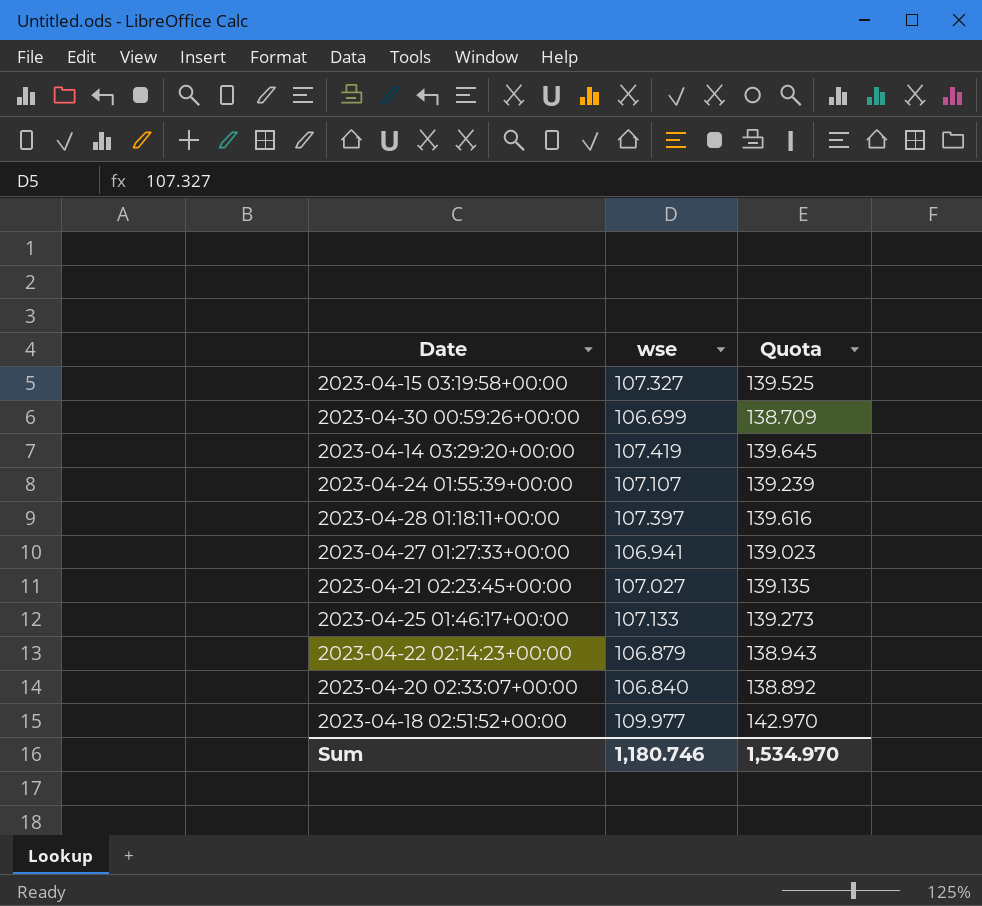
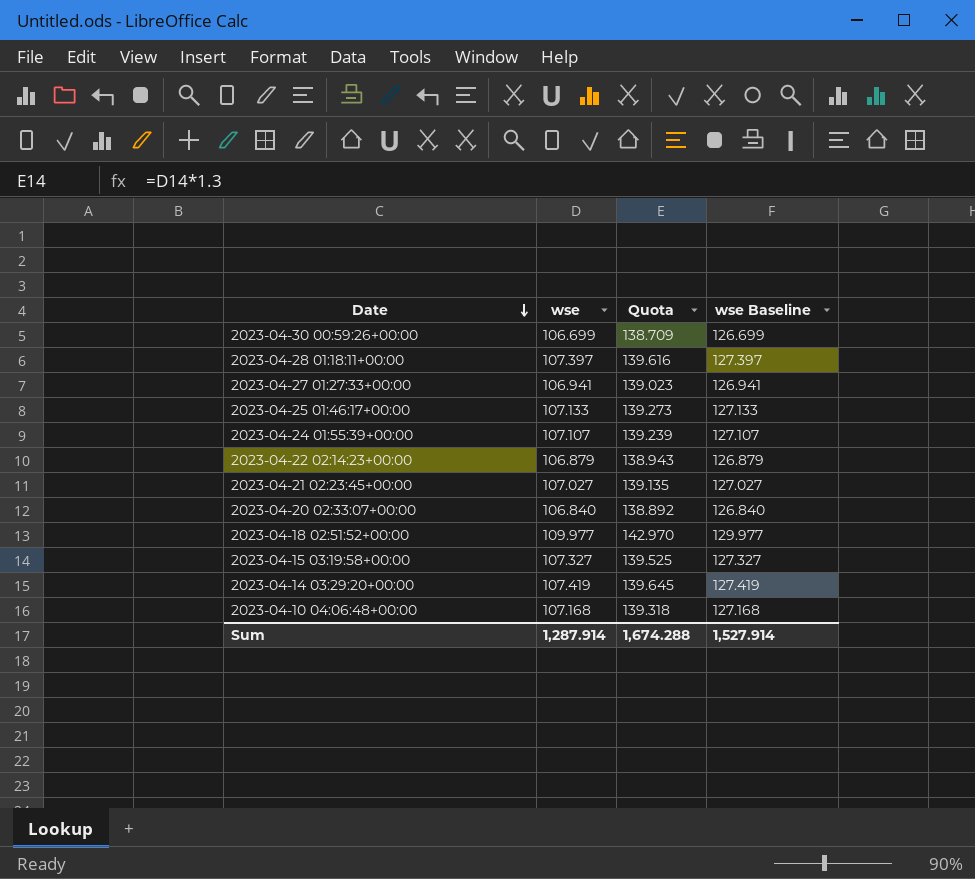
row order: none -> Date descending
column wse Baseline | formula: none -> [wse] + 20
row 2023-04-10 04:06:48+00:00: none -> 107.168 | 139.318 | 127.168
Sum | wse: 1,180.746 -> 1,287.914
Sum | Quota: 1,534.970 -> 1,674.288

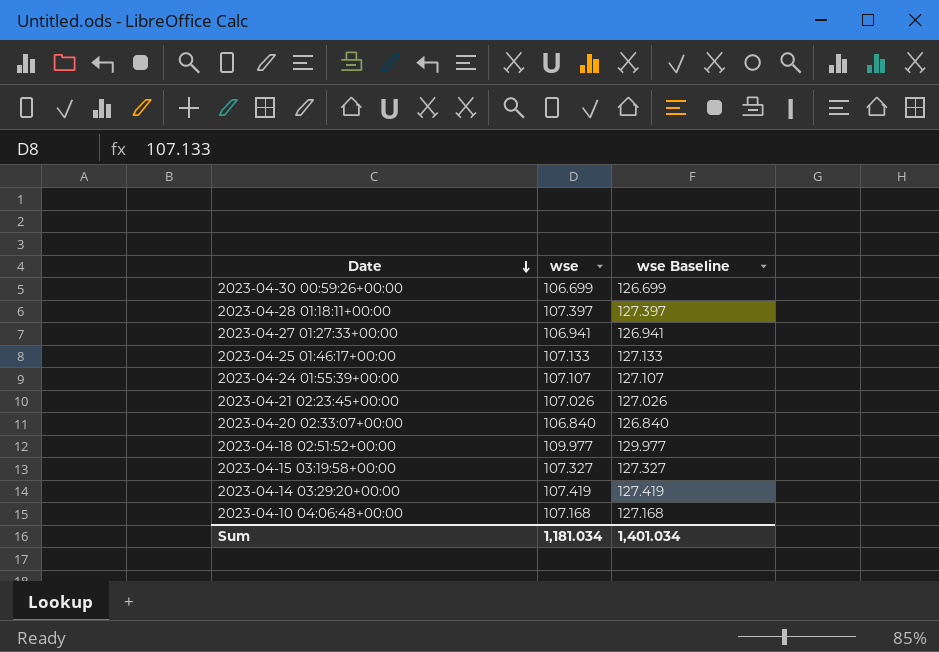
column Quota | formula: [wse] * 1.3 -> none
row 2023-04-22 02:14:23+00:00: 106.879 | 138.943 | 126.879 -> none
2023-04-21 02:23:45+00:00 | wse: 107.027 -> 107.026
2023-04-21 02:23:45+00:00 | wse Baseline: 127.027 -> 127.026
Sum | wse: 1,287.914 -> 1,181.034
Sum | wse Baseline: 1,527.914 -> 1,401.034

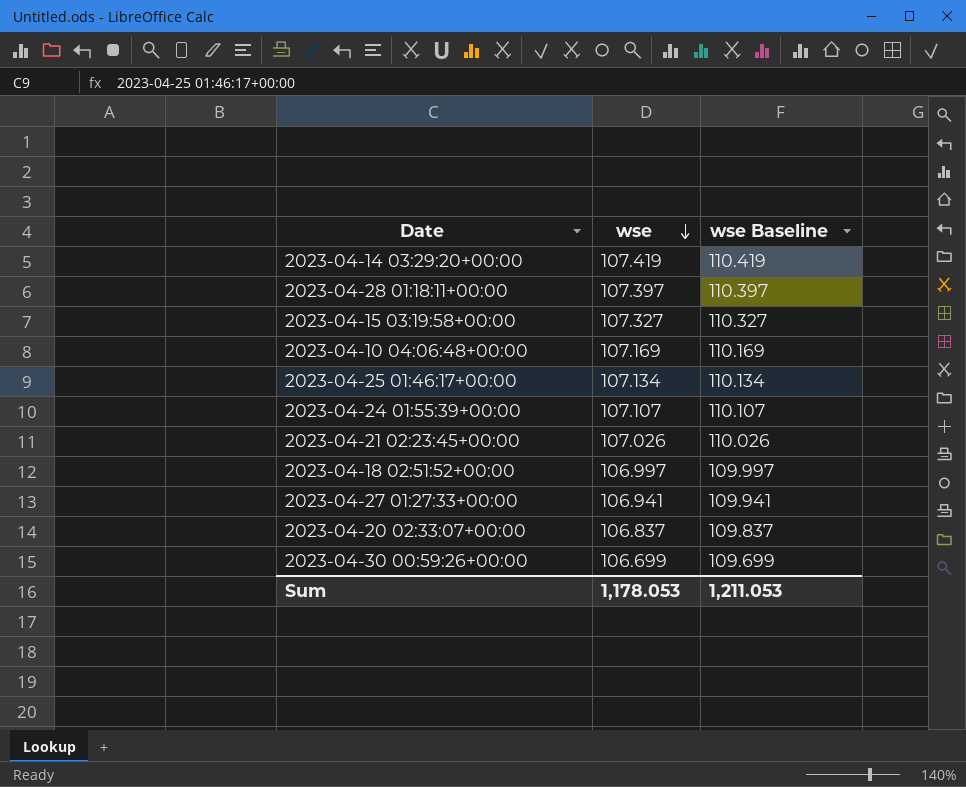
row order: Date descending -> wse descending
column wse Baseline | formula: [wse] + 20 -> [wse] + 3
2023-04-10 04:06:48+00:00 | wse: 107.168 -> 107.169
2023-04-25 01:46:17+00:00 | wse: 107.133 -> 107.134
2023-04-18 02:51:52+00:00 | wse: 109.977 -> 106.997
2023-04-20 02:33:07+00:00 | wse: 106.840 -> 106.837
Sum | wse: 1,181.034 -> 1,178.053
Sum | wse Baseline: 1,401.034 -> 1,211.053

